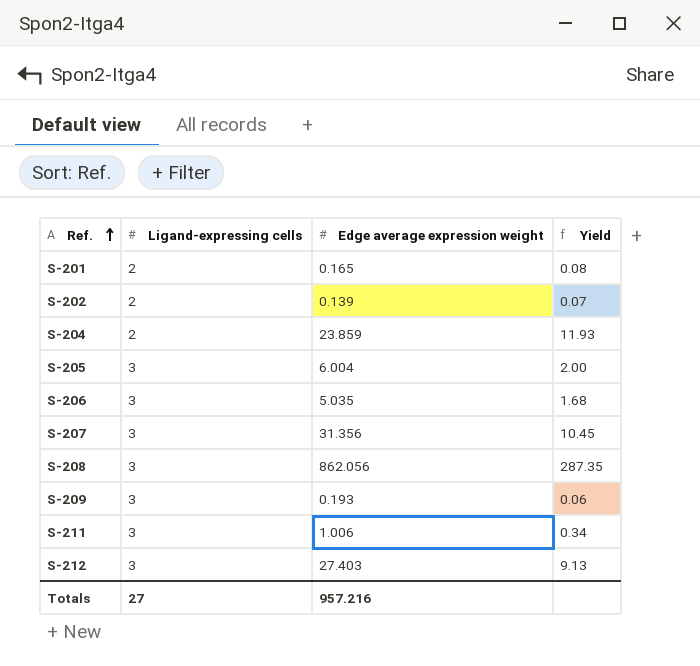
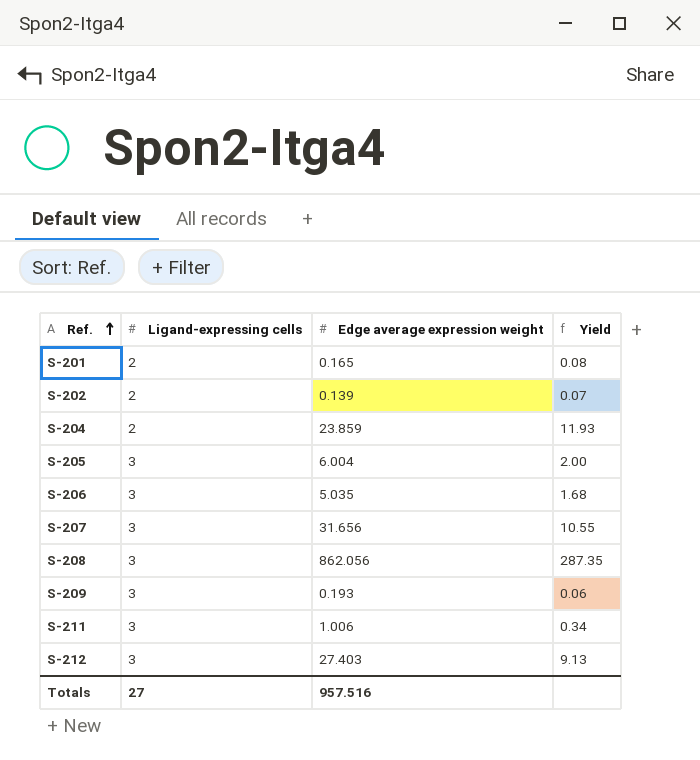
S-207 | Edge average expression weight: 31.356 -> 31.656
S-207 | Yield: 10.45 -> 10.55
Totals | Edge average expression weight: 957.216 -> 957.516

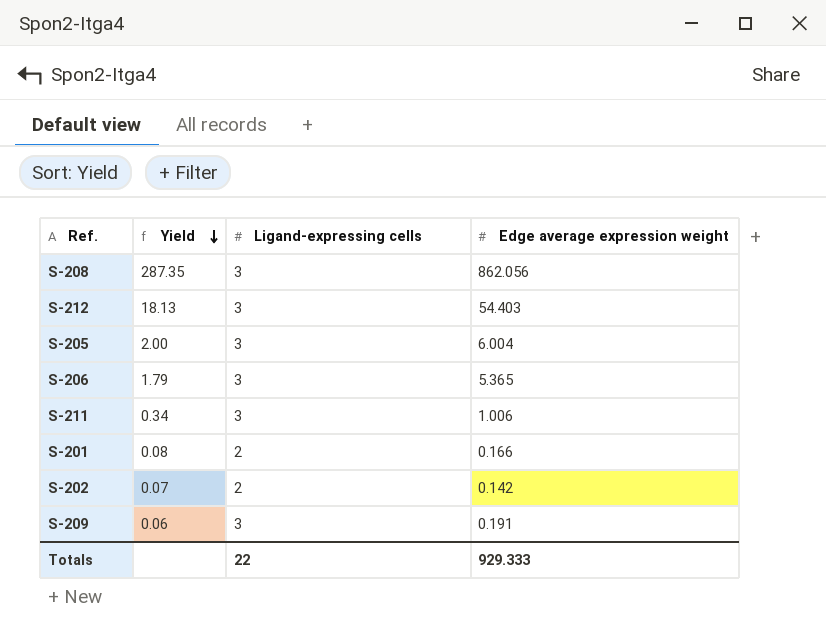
row order: Ref. ascending -> Yield descending
column Yield | position: 4 -> 2
row S-204: 2 | 23.859 | 11.93 -> none
row S-207: 3 | 31.656 | 10.55 -> none
S-212 | Yield: 9.13 -> 18.13
S-212 | Edge average expression weight: 27.403 -> 54.403
S-206 | Yield: 1.68 -> 1.79
S-206 | Edge average expression weight: 5.035 -> 5.365
S-201 | Edge average expression weight: 0.165 -> 0.166
S-202 | Edge average expression weight: 0.139 -> 0.142
S-209 | Edge average expression weight: 0.193 -> 0.191
Totals | Ligand-expressing cells: 27 -> 22
Totals | Edge average expression weight: 957.516 -> 929.333

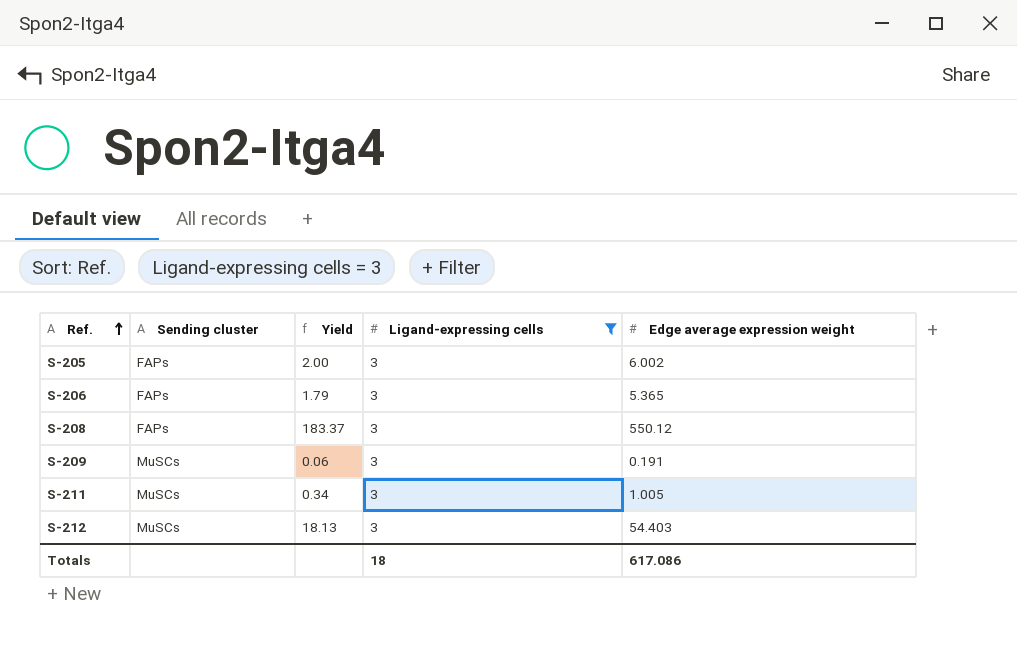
filter: none -> Ligand-expressing cells = 3
row order: Yield descending -> Ref. ascending
column Sending cluster | position: none -> 2
S-205 | Edge average expression weight: 6.004 -> 6.002
S-208 | Yield: 287.35 -> 183.37
S-208 | Edge average expression weight: 862.056 -> 550.12
S-211 | Edge average expression weight: 1.006 -> 1.005
Totals | Ligand-expressing cells: 22 -> 18
Totals | Edge average expression weight: 929.333 -> 617.086

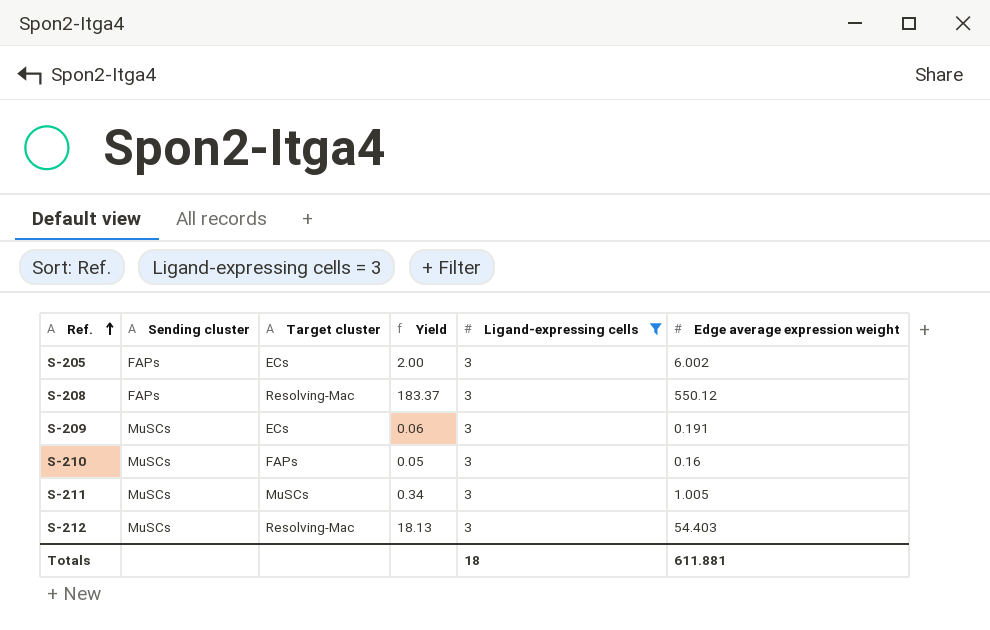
column Target cluster | position: none -> 3
row S-206: FAPs | 1.79 | 3 | 5.365 -> none
row S-210: none -> MuSCs | FAPs | 0.05 | 3 | 0.16
Totals | Edge average expression weight: 617.086 -> 611.881

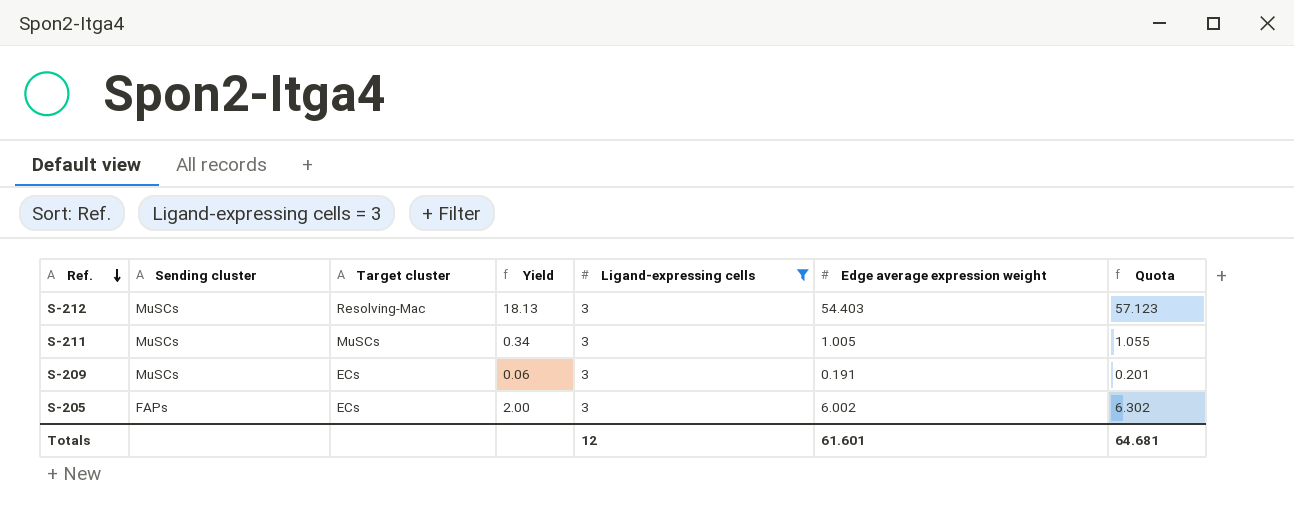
row order: Ref. ascending -> Ref. descending
column Quota | formula: none -> [Edge average expression weight] * 1.05
row S-208: FAPs | Resolving-Mac | 183.37 | 3 | 550.12 -> none
row S-210: MuSCs | FAPs | 0.05 | 3 | 0.16 -> none
Totals | Ligand-expressing cells: 18 -> 12
Totals | Edge average expression weight: 611.881 -> 61.601

